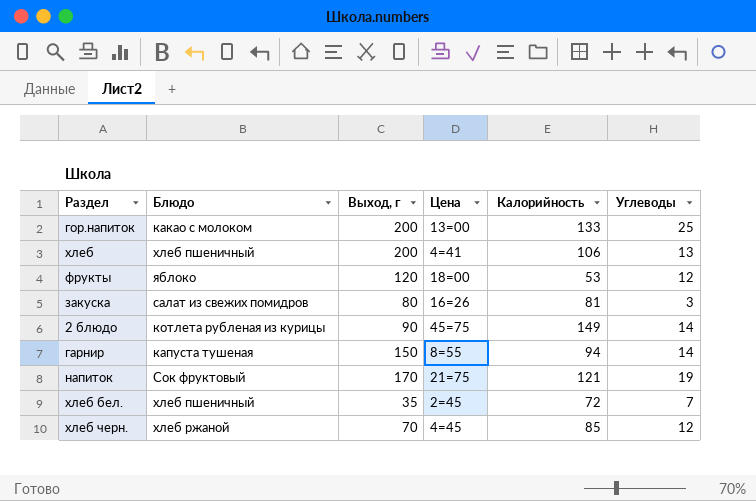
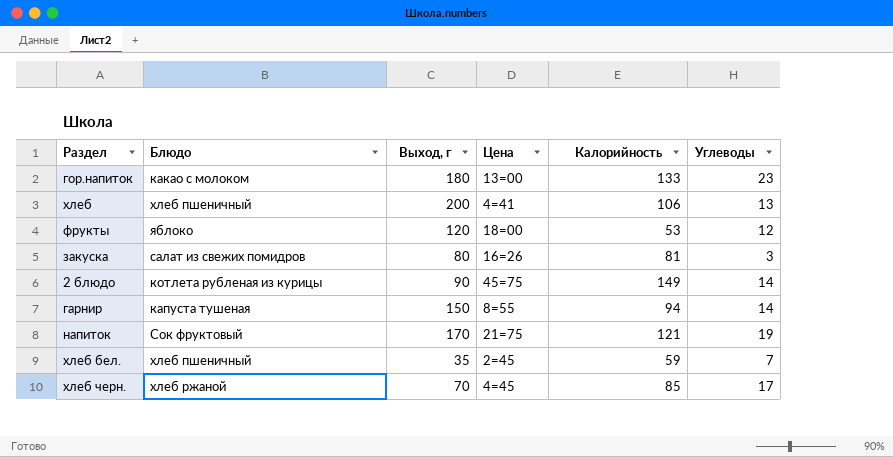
гор.напиток | Выход, г: 200 -> 180
гор.напиток | Углеводы: 25 -> 23
хлеб бел. | Калорийность: 72 -> 59
хлеб черн. | Углеводы: 12 -> 17

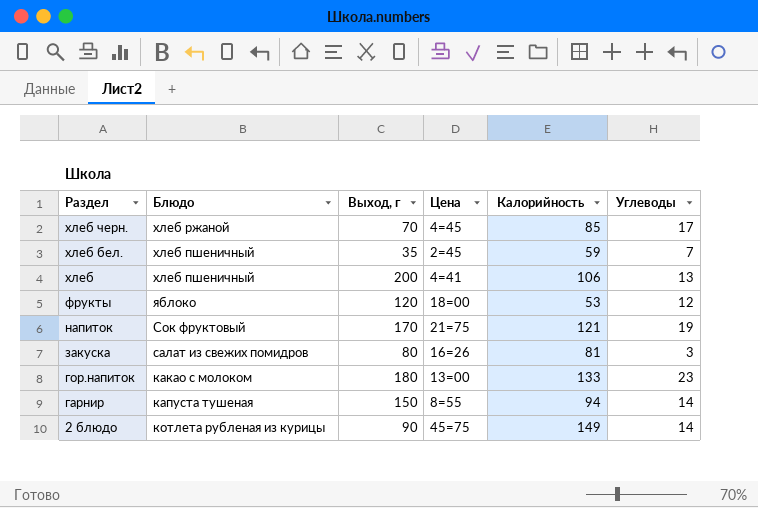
row order: none -> Раздел descending

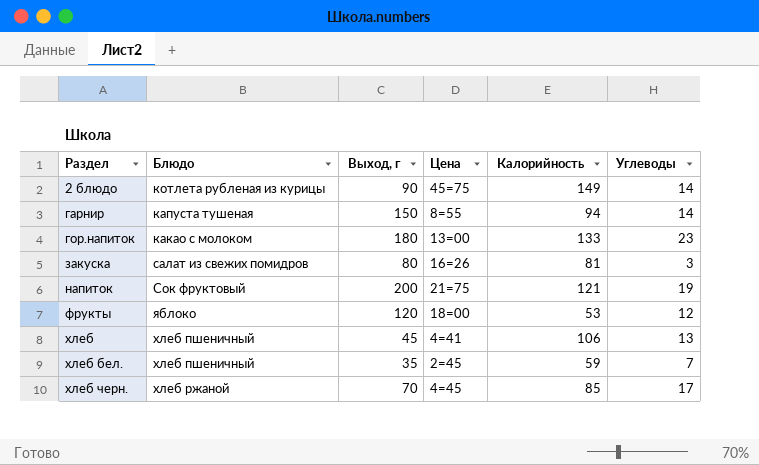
row order: Раздел descending -> Раздел ascending
напиток | Выход, г: 170 -> 200
хлеб | Выход, г: 200 -> 45

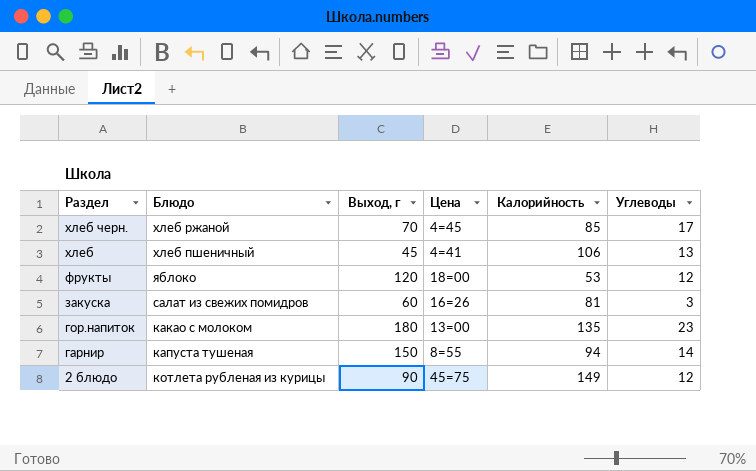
row order: Раздел ascending -> Раздел descending
row напиток: Сок фруктовый | 200 | 21=75 | 121 | 19 -> none
row хлеб бел.: хлеб пшеничный | 35 | 2=45 | 59 | 7 -> none
закуска | Выход, г: 80 -> 60
гор.напиток | Калорийность: 133 -> 135
2 блюдо | Углеводы: 14 -> 12

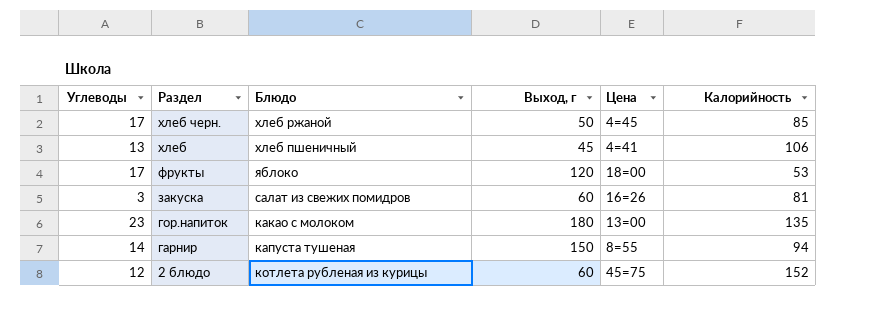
column Углеводы | position: 6 -> 1
хлеб черн. | Выход, г: 70 -> 50
фрукты | Углеводы: 12 -> 17
2 блюдо | Выход, г: 90 -> 60
2 блюдо | Калорийность: 149 -> 152

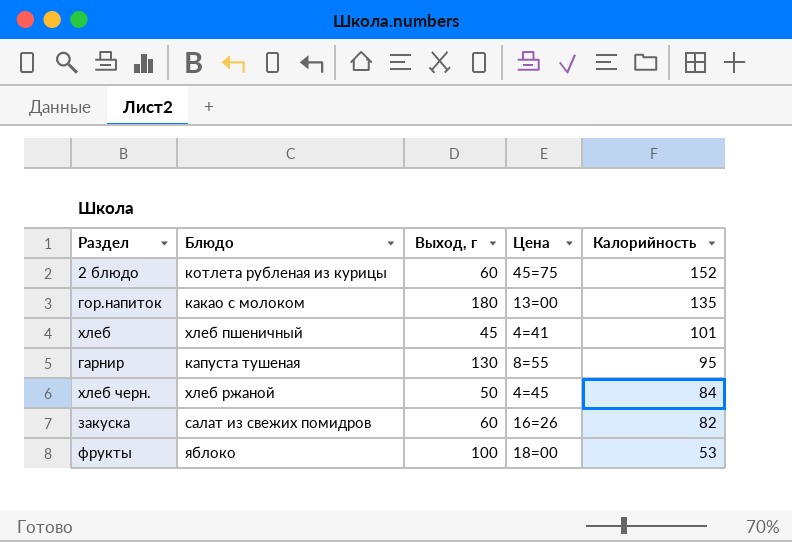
row order: Раздел descending -> Калорийность descending
column Углеводы | position: 1 -> none
хлеб | Калорийность: 106 -> 101
гарнир | Выход, г: 150 -> 130
гарнир | Калорийность: 94 -> 95
хлеб черн. | Калорийность: 85 -> 84
закуска | Калорийность: 81 -> 82
фрукты | Выход, г: 120 -> 100

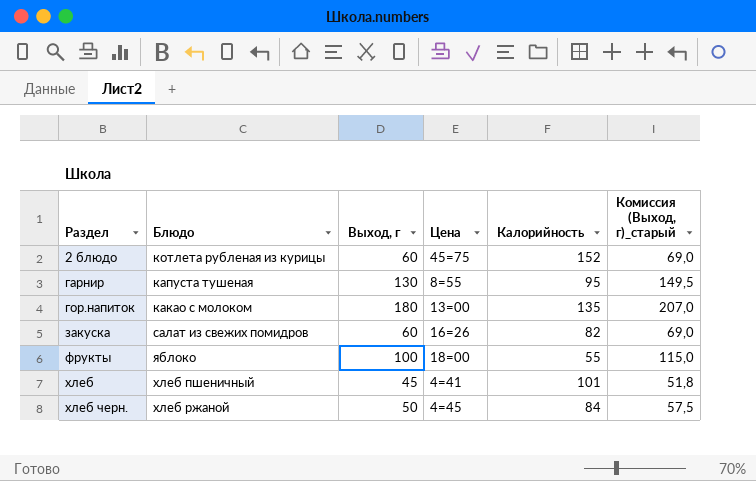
row order: Калорийность descending -> Раздел ascending
column Комиссия (Выход, г)_старый | formula: none -> [Выход, г] * 1,15
фрукты | Калорийность: 53 -> 55

